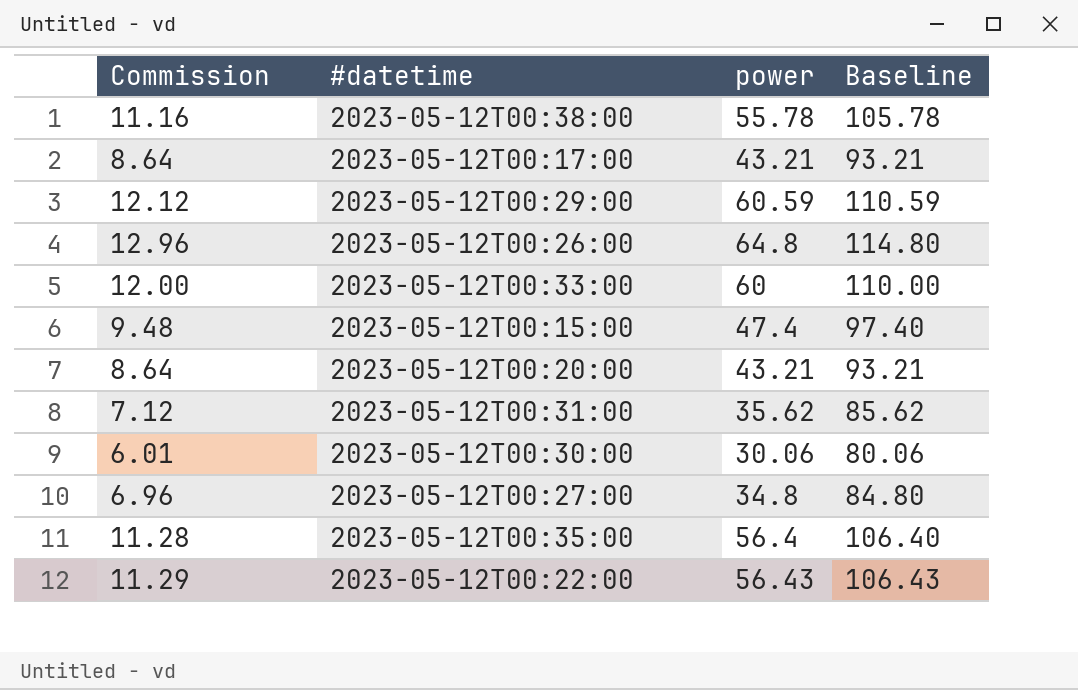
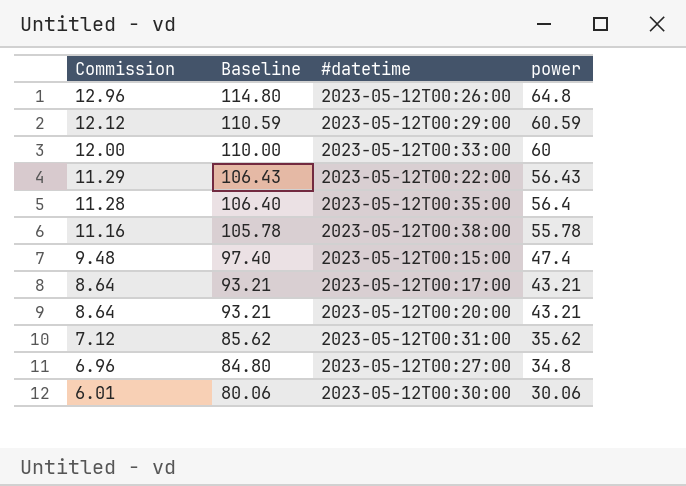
row order: none -> Commission descending
column Baseline | position: 4 -> 2

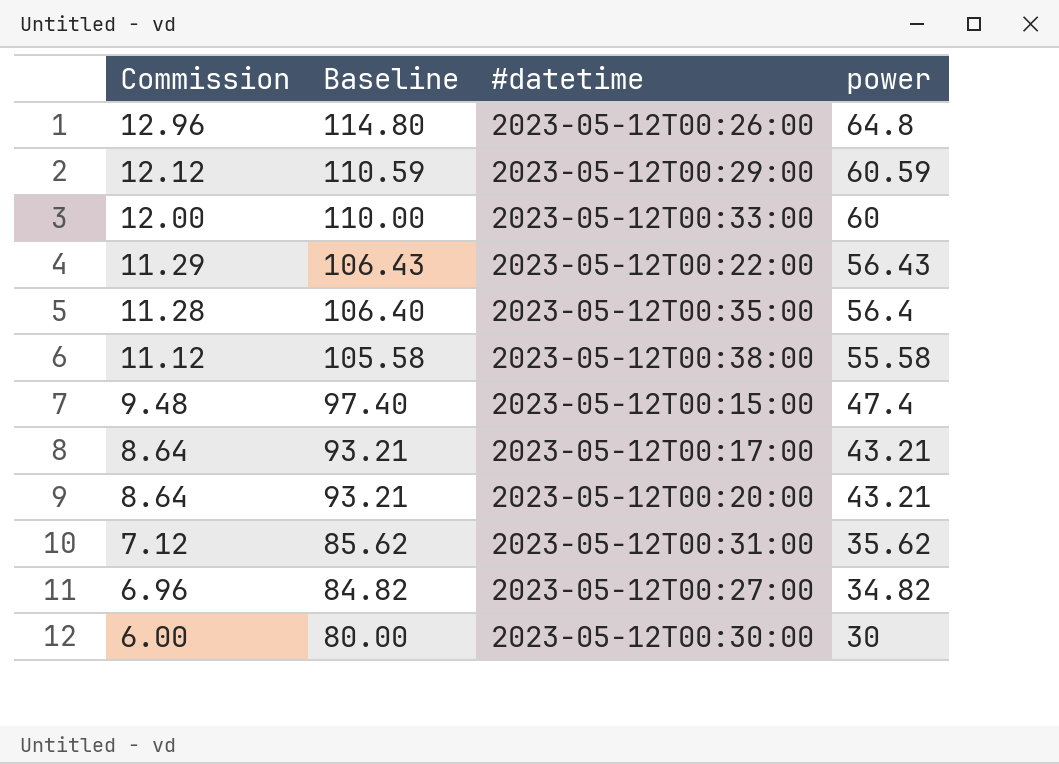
2023-05-12T00:38:00 | Commission: 11.16 -> 11.12
2023-05-12T00:38:00 | Baseline: 105.78 -> 105.58
2023-05-12T00:38:00 | power: 55.78 -> 55.58
2023-05-12T00:27:00 | Baseline: 84.80 -> 84.82
2023-05-12T00:27:00 | power: 34.8 -> 34.82
2023-05-12T00:30:00 | Commission: 6.01 -> 6.00
2023-05-12T00:30:00 | Baseline: 80.06 -> 80.00
2023-05-12T00:30:00 | power: 30.06 -> 30

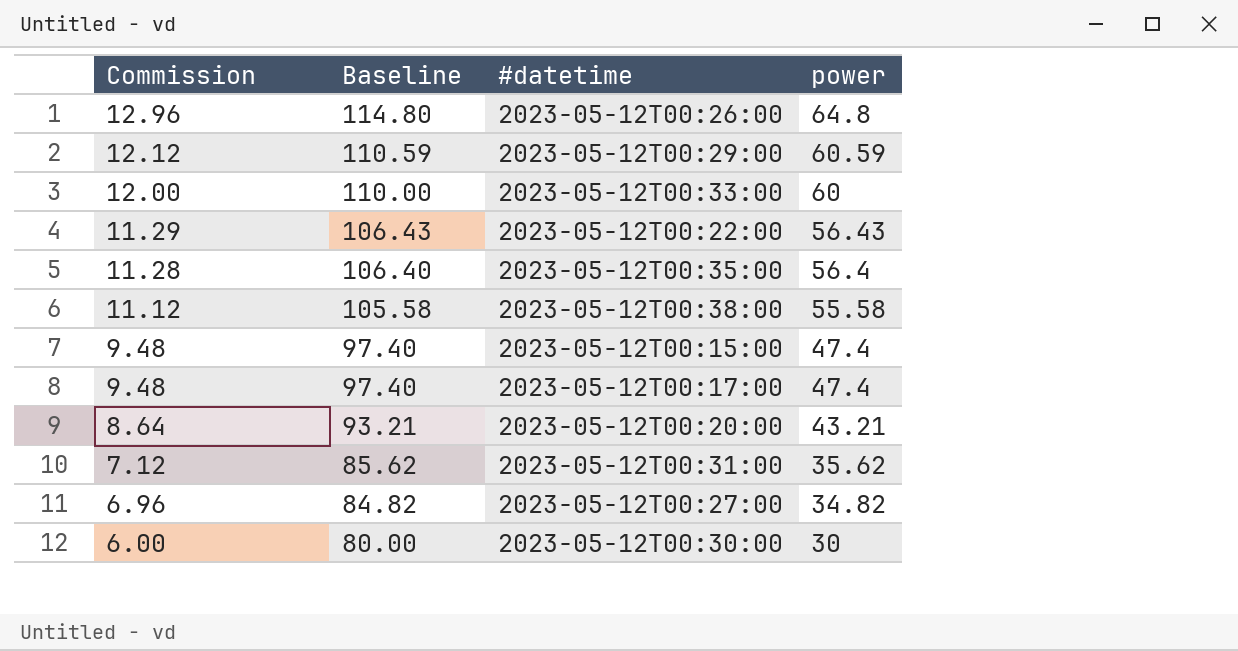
2023-05-12T00:17:00 | Commission: 8.64 -> 9.48
2023-05-12T00:17:00 | Baseline: 93.21 -> 97.40
2023-05-12T00:17:00 | power: 43.21 -> 47.4

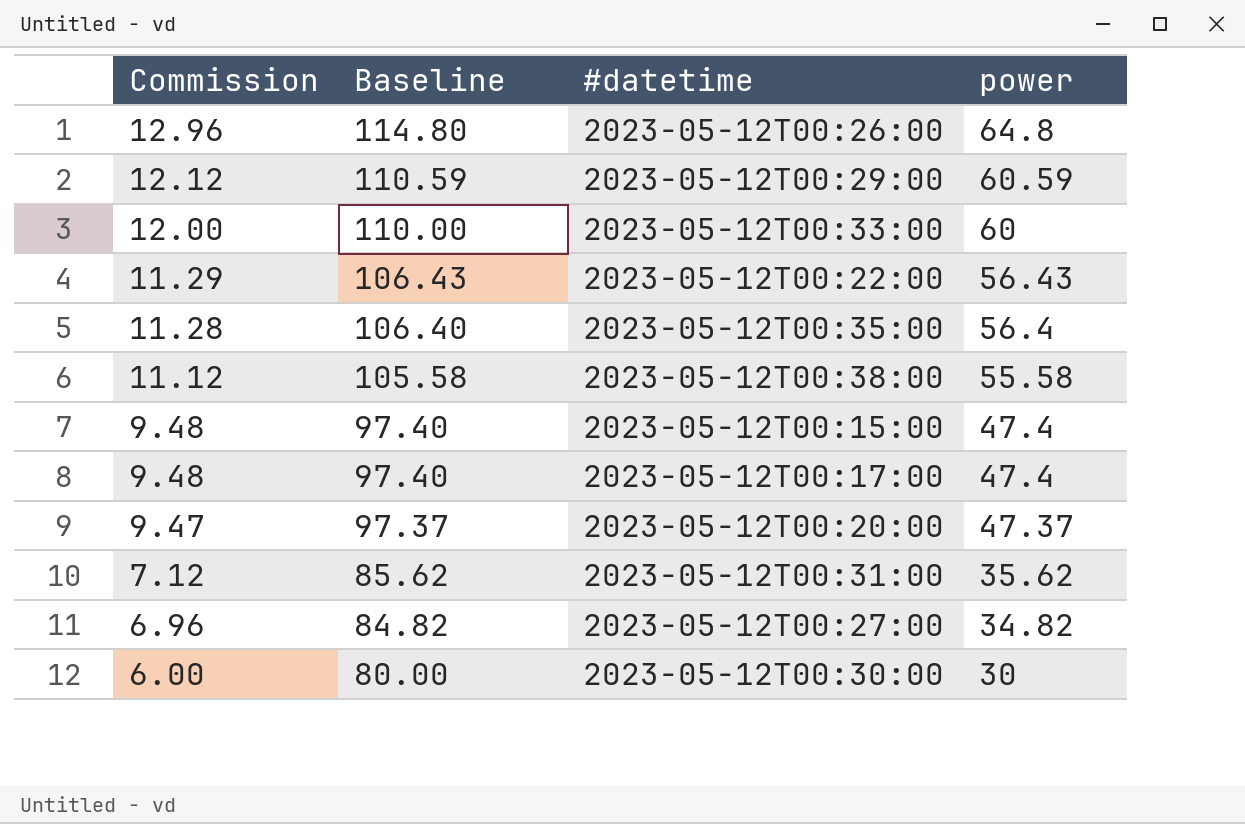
2023-05-12T00:20:00 | Commission: 8.64 -> 9.47
2023-05-12T00:20:00 | Baseline: 93.21 -> 97.37
2023-05-12T00:20:00 | power: 43.21 -> 47.37

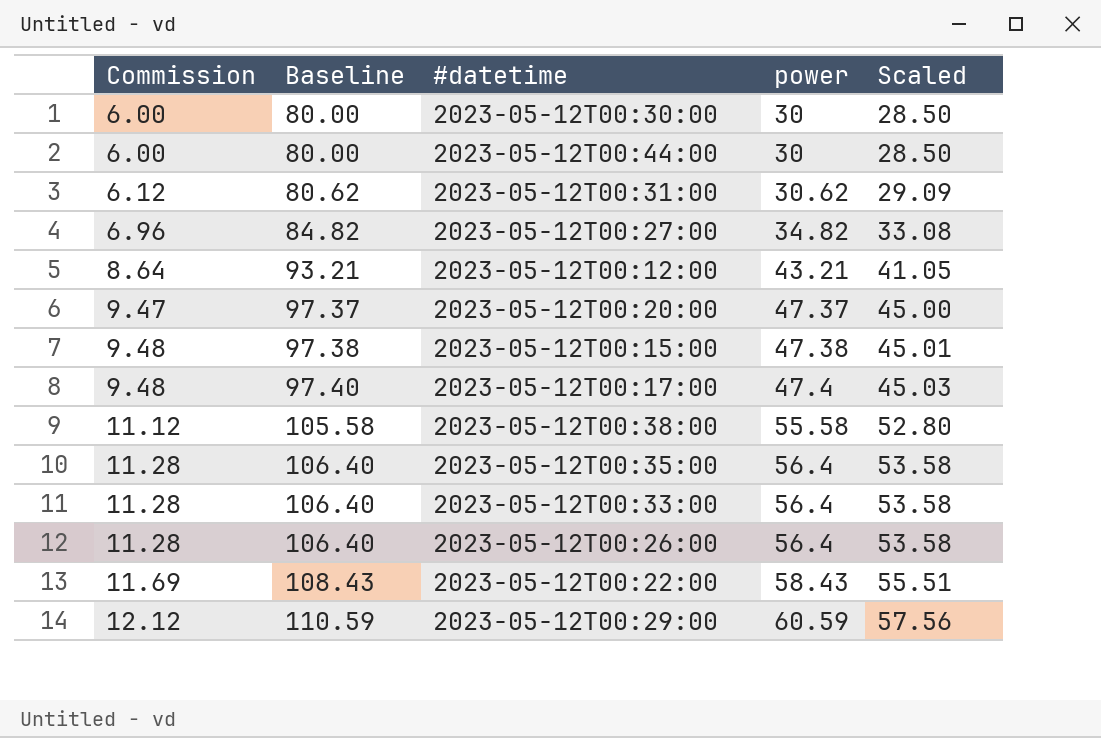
row order: Commission descending -> Commission ascending
column Scaled | formula: none -> [power] * 0.95
row 2023-05-12T00:44:00: none -> 6.00 | 80.00 | 30 | 28.50
2023-05-12T00:31:00 | Commission: 7.12 -> 6.12
2023-05-12T00:31:00 | Baseline: 85.62 -> 80.62
2023-05-12T00:31:00 | power: 35.62 -> 30.62
row 2023-05-12T00:12:00: none -> 8.64 | 93.21 | 43.21 | 41.05
2023-05-12T00:15:00 | Baseline: 97.40 -> 97.38
2023-05-12T00:15:00 | power: 47.4 -> 47.38
2023-05-12T00:33:00 | Commission: 12.00 -> 11.28
2023-05-12T00:33:00 | Baseline: 110.00 -> 106.40
2023-05-12T00:33:00 | power: 60 -> 56.4
2023-05-12T00:26:00 | Commission: 12.96 -> 11.28
2023-05-12T00:26:00 | Baseline: 114.80 -> 106.40
2023-05-12T00:26:00 | power: 64.8 -> 56.4
2023-05-12T00:22:00 | Commission: 11.29 -> 11.69
2023-05-12T00:22:00 | Baseline: 106.43 -> 108.43
2023-05-12T00:22:00 | power: 56.43 -> 58.43

